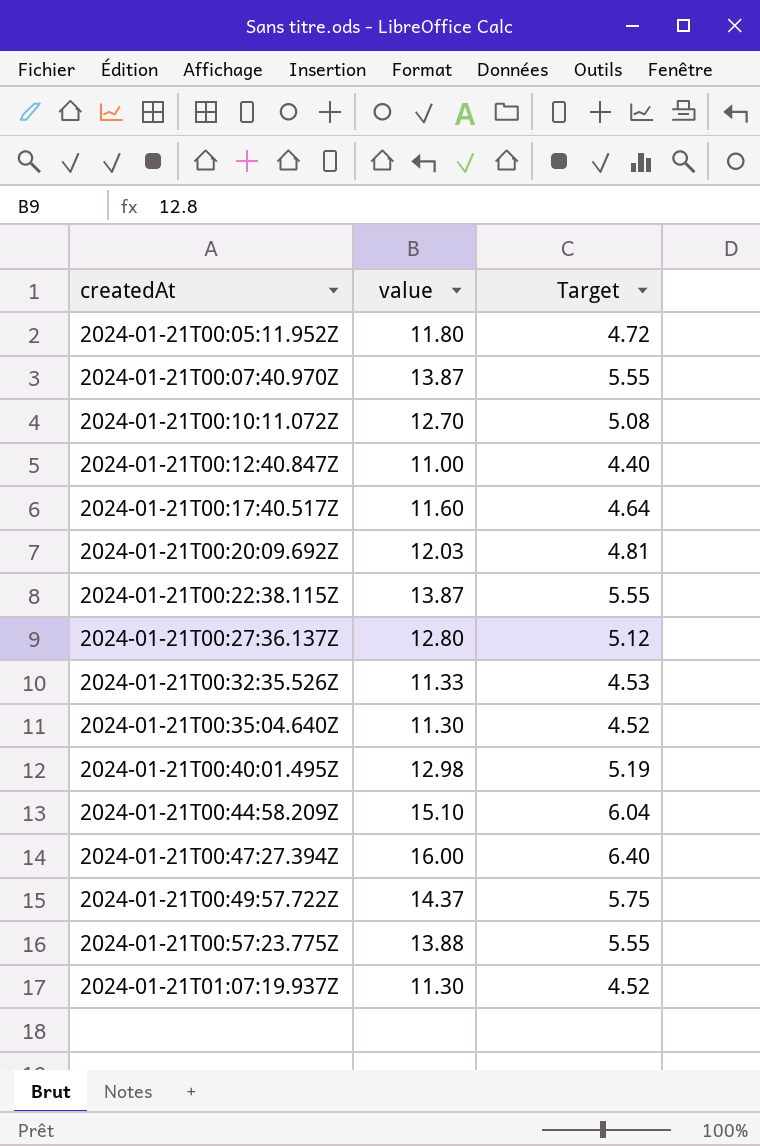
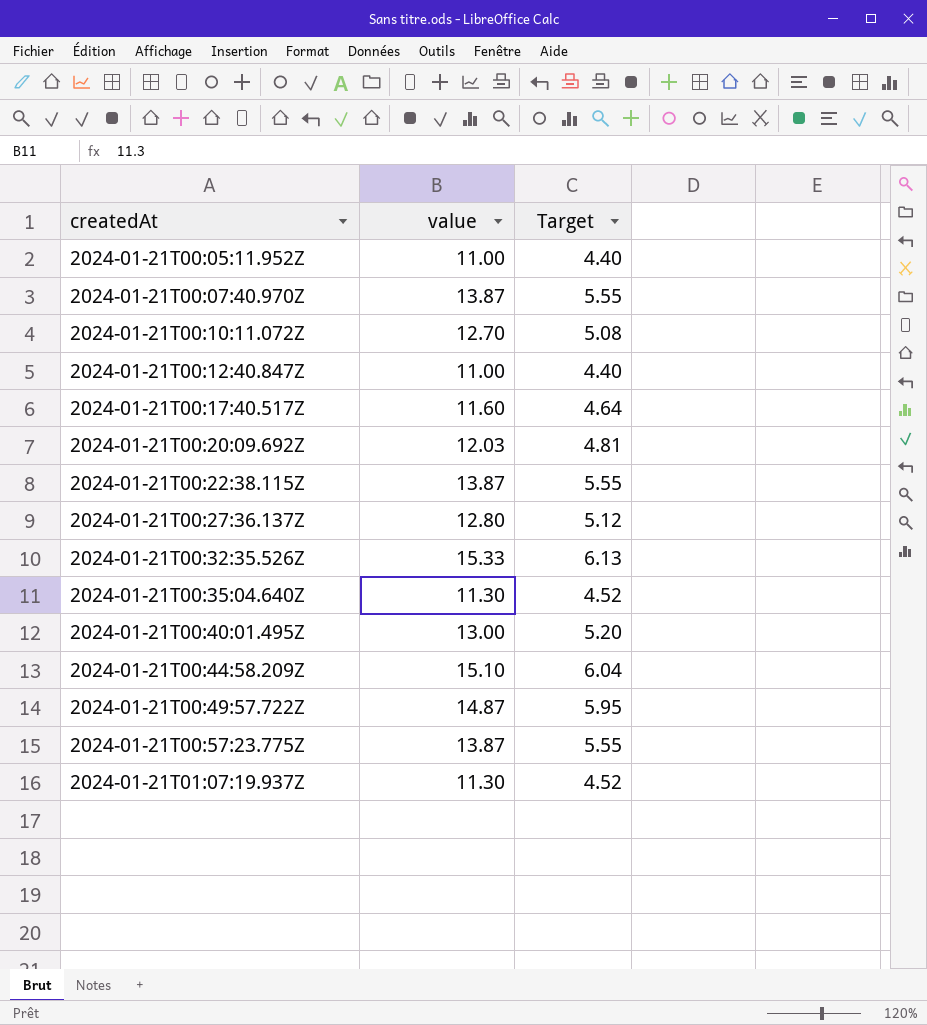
row 2024-01-21T00:47:27.394Z: 16.00 | 6.40 -> none
2024-01-21T00:05:11.952Z | value: 11.80 -> 11.00
2024-01-21T00:05:11.952Z | Target: 4.72 -> 4.40
2024-01-21T00:32:35.526Z | value: 11.33 -> 15.33
2024-01-21T00:32:35.526Z | Target: 4.53 -> 6.13
2024-01-21T00:40:01.495Z | value: 12.98 -> 13.00
2024-01-21T00:40:01.495Z | Target: 5.19 -> 5.20
2024-01-21T00:49:57.722Z | value: 14.37 -> 14.87
2024-01-21T00:49:57.722Z | Target: 5.75 -> 5.95
2024-01-21T00:57:23.775Z | value: 13.88 -> 13.87

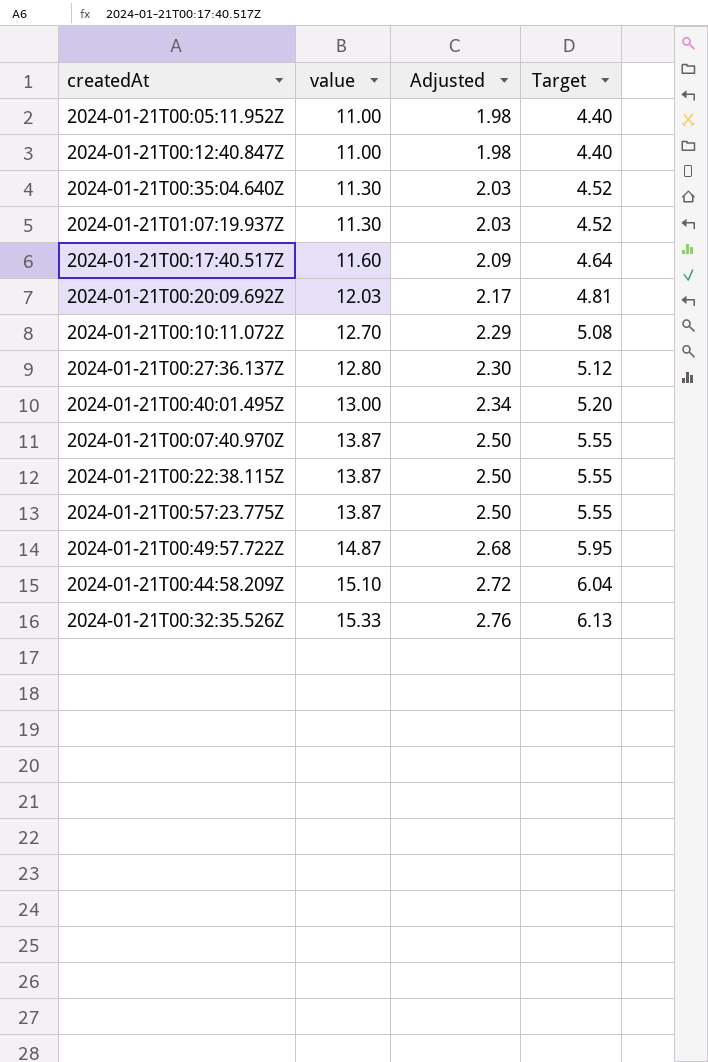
row order: createdAt ascending -> value ascending
column Adjusted | formula: none -> [value] * 0.18

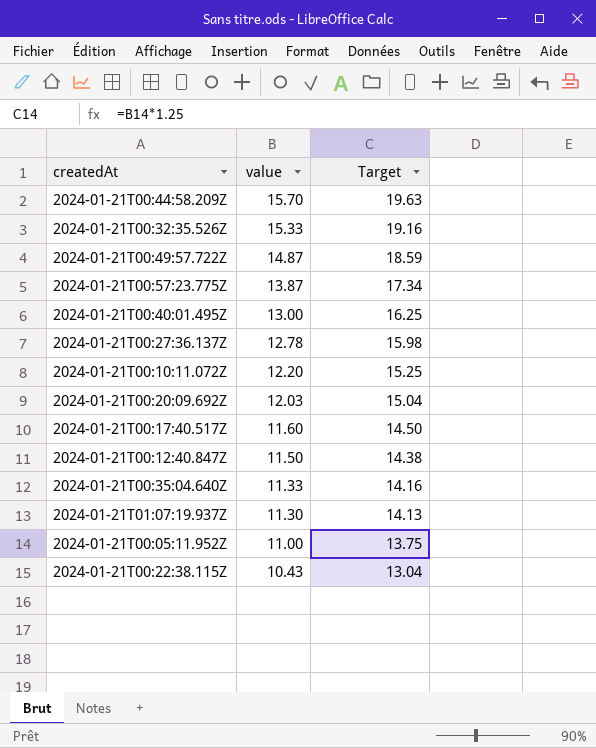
row order: value ascending -> value descending
column Adjusted | formula: [value] * 0.18 -> none
column Target | formula: [value] * 0.4 -> [value] * 1.25
row 2024-01-21T00:07:40.970Z: 13.87 | 2.50 | 5.55 -> none
2024-01-21T00:44:58.209Z | value: 15.10 -> 15.70
2024-01-21T00:27:36.137Z | value: 12.80 -> 12.78
2024-01-21T00:10:11.072Z | value: 12.70 -> 12.20
2024-01-21T00:12:40.847Z | value: 11.00 -> 11.50
2024-01-21T00:35:04.640Z | value: 11.30 -> 11.33
2024-01-21T00:22:38.115Z | value: 13.87 -> 10.43

